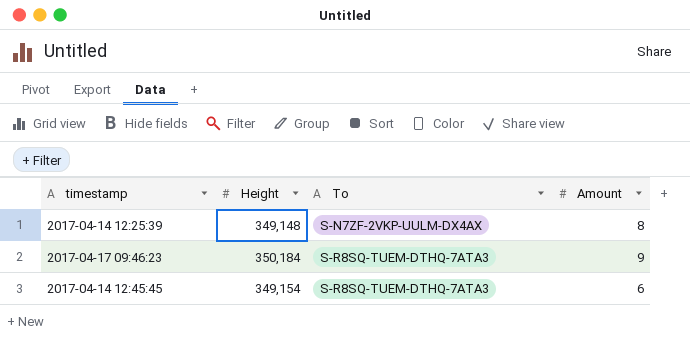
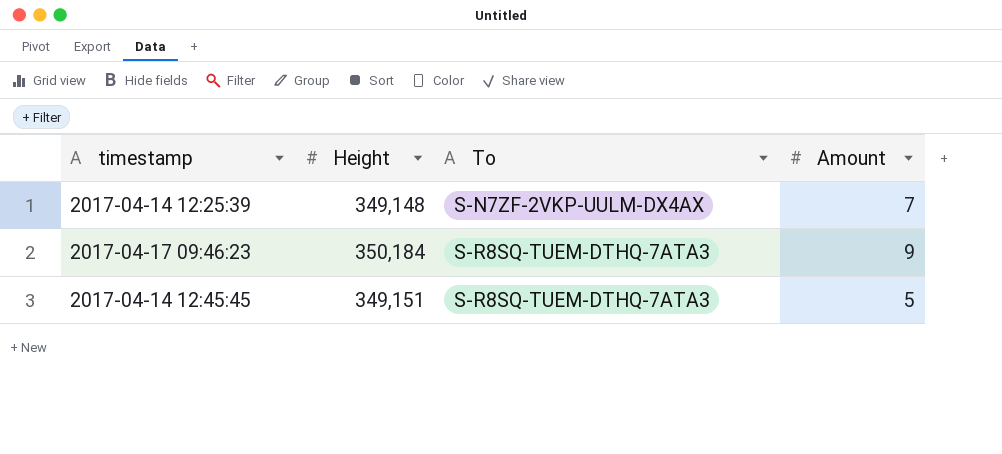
2017-04-14 12:25:39 | Amount: 8 -> 7
2017-04-14 12:45:45 | Height: 349,154 -> 349,151
2017-04-14 12:45:45 | Amount: 6 -> 5

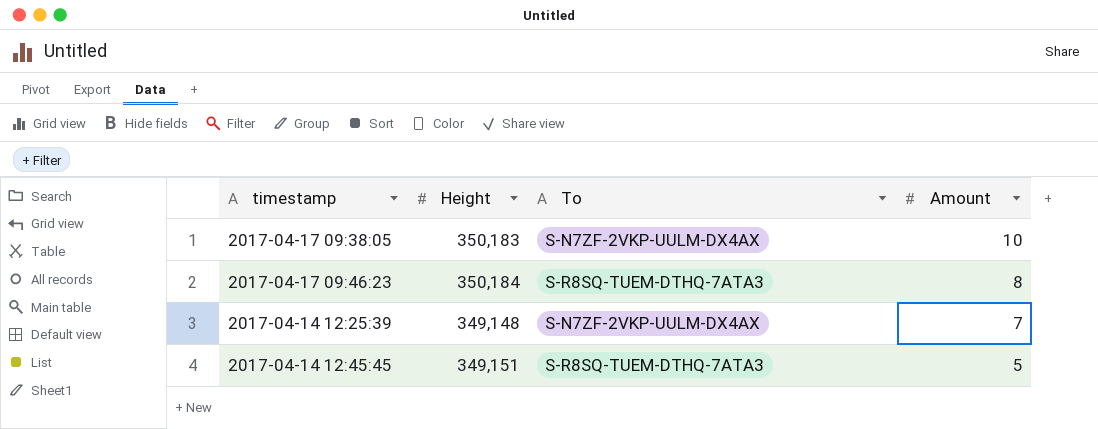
row order: To ascending -> Amount descending
row 2017-04-17 09:38:05: none -> 350,183 | S-N7ZF-2VKP-UULM-DX4AX | 10
2017-04-17 09:46:23 | Amount: 9 -> 8

